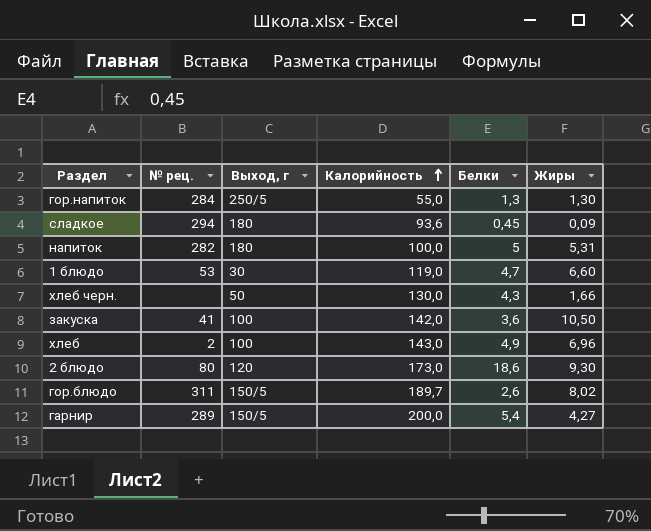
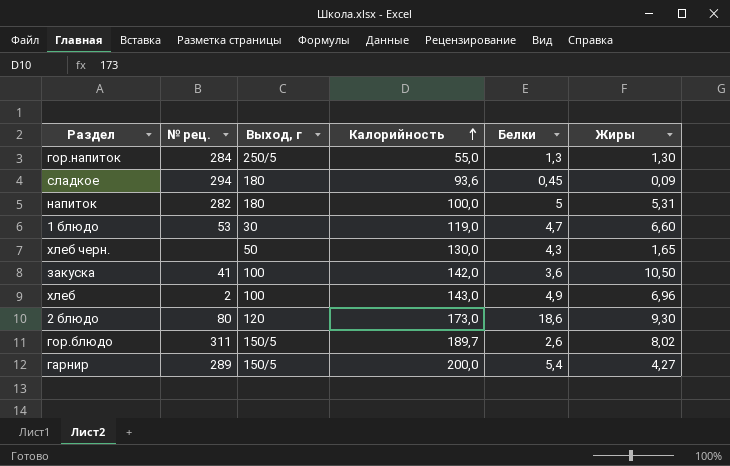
хлеб черн. | Жиры: 1,66 -> 1,65

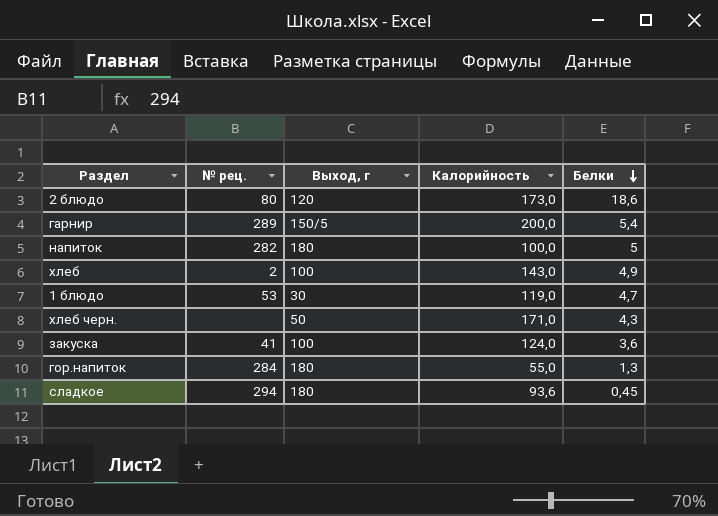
row order: Калорийность ascending -> Белки descending
column Жиры | position: 6 -> none
row гор.блюдо: 311 | 150/5 | 189,7 | 2,6 | 8,02 -> none
хлеб черн. | Калорийность: 130,0 -> 171,0
закуска | Калорийность: 142,0 -> 124,0
гор.напиток | Выход, г: 250/5 -> 180

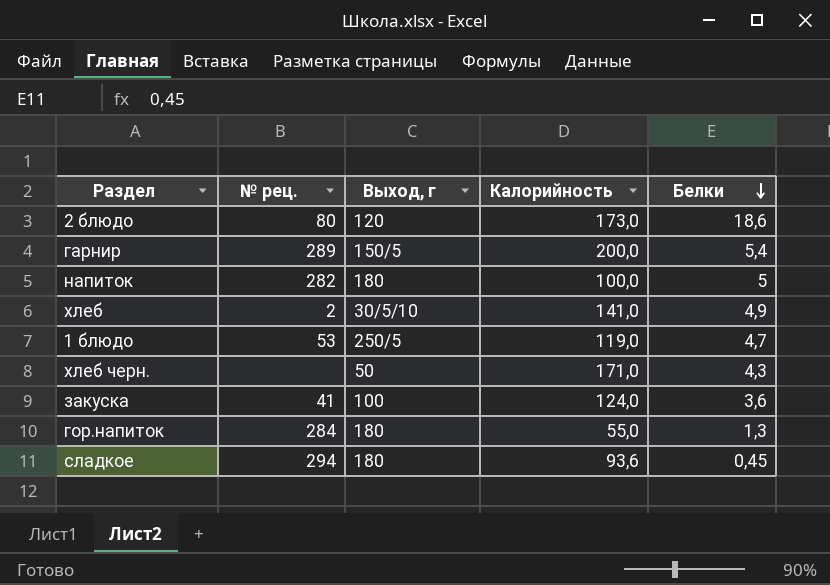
хлеб | Выход, г: 100 -> 30/5/10
хлеб | Калорийность: 143,0 -> 141,0
1 блюдо | Выход, г: 30 -> 250/5

